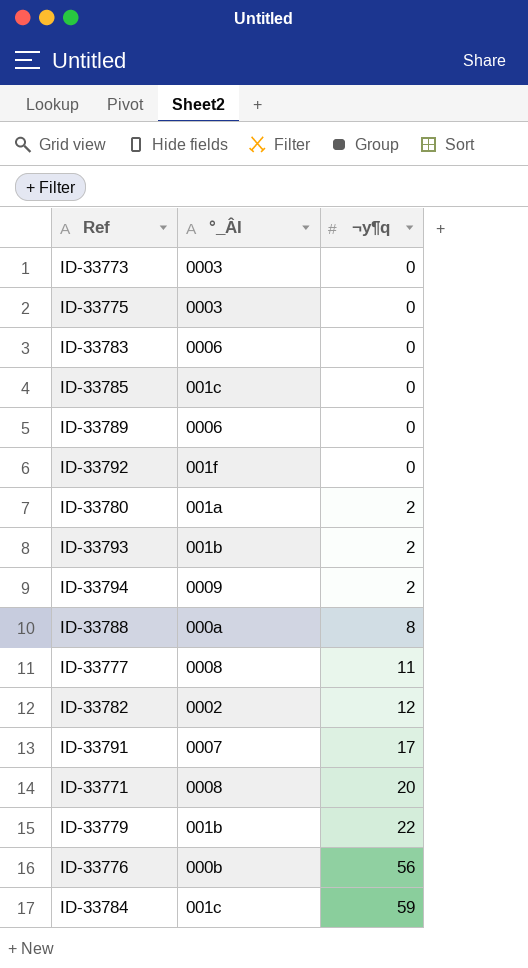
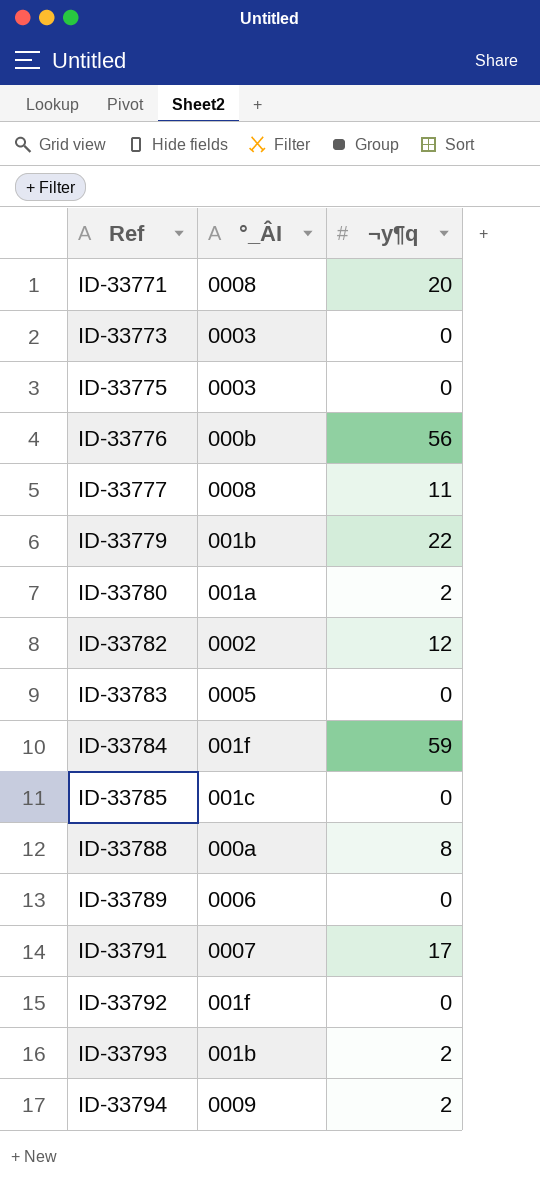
row order: ¬y¶q ascending -> Ref ascending
ID-33783 | °_ÂI: 0006 -> 0005
ID-33784 | °_ÂI: 001c -> 001f

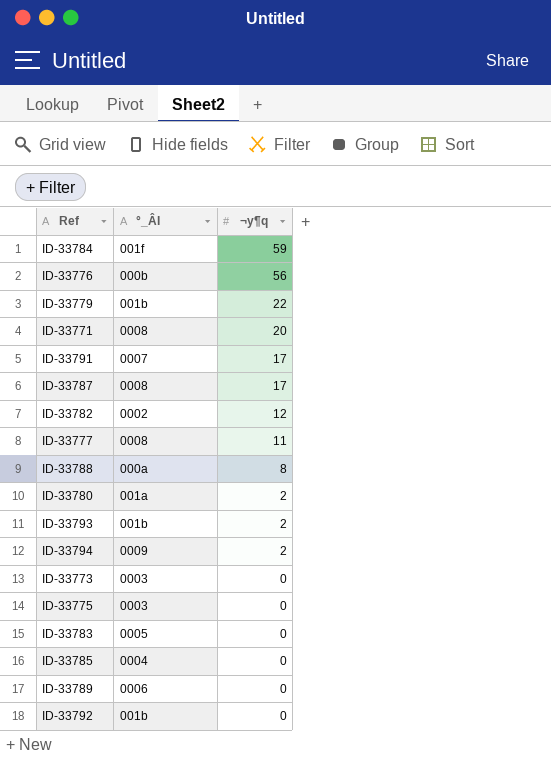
row order: Ref ascending -> ¬y¶q descending
row ID-33787: none -> 0008 | 17
ID-33785 | °_ÂI: 001c -> 0004
ID-33792 | °_ÂI: 001f -> 001b

